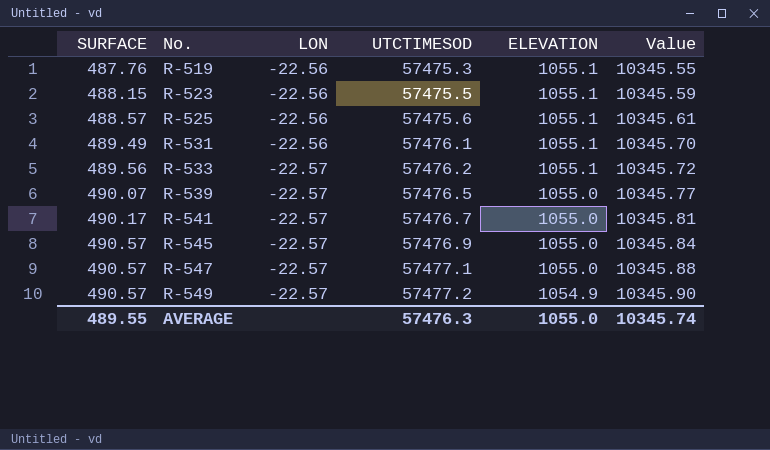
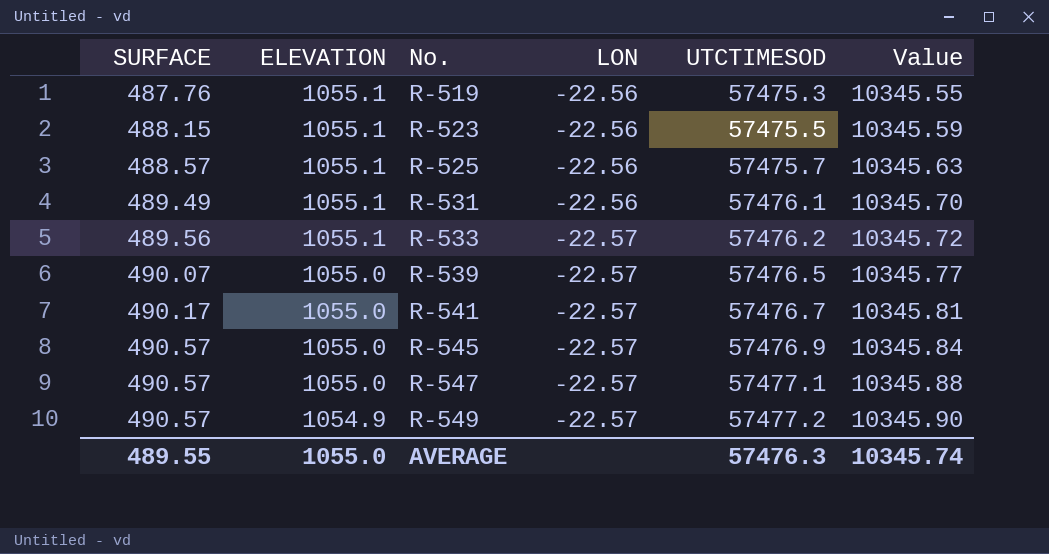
column ELEVATION | position: 5 -> 2
R-525 | UTCTIMESOD: 57475.6 -> 57475.7
R-525 | Value: 10345.61 -> 10345.63

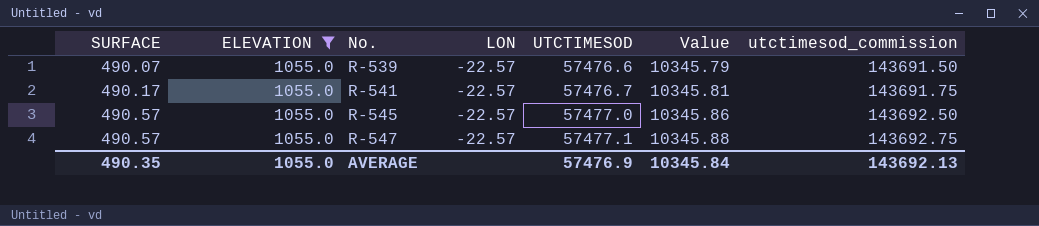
filter: none -> ELEVATION = 1055.0
column utctimesod_commission | formula: none -> [UTCTIMESOD] * 2.5
R-539 | UTCTIMESOD: 57476.5 -> 57476.6
R-539 | Value: 10345.77 -> 10345.79
R-545 | UTCTIMESOD: 57476.9 -> 57477.0
R-545 | Value: 10345.84 -> 10345.86
AVERAGE | SURFACE: 489.55 -> 490.35
AVERAGE | UTCTIMESOD: 57476.3 -> 57476.9
AVERAGE | Value: 10345.74 -> 10345.84

